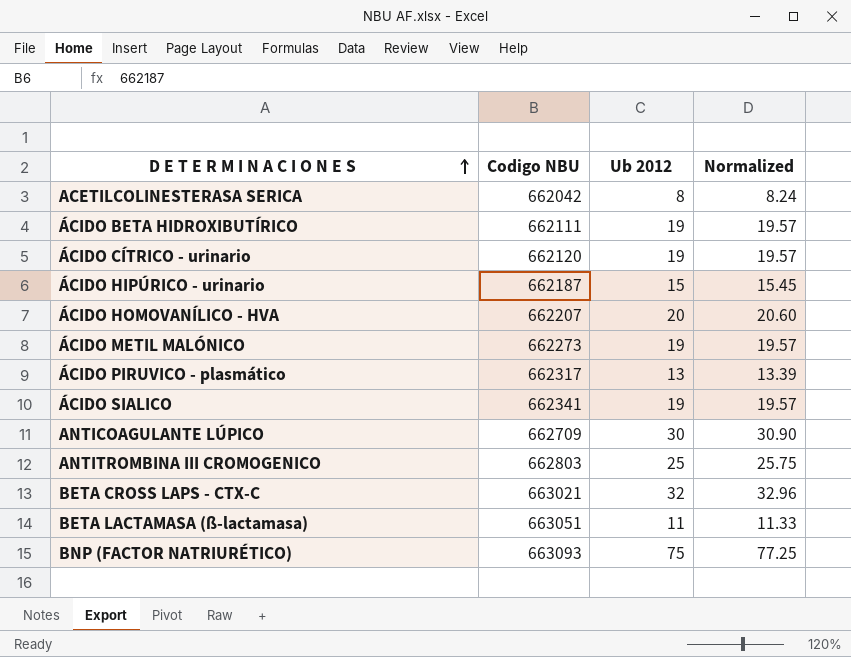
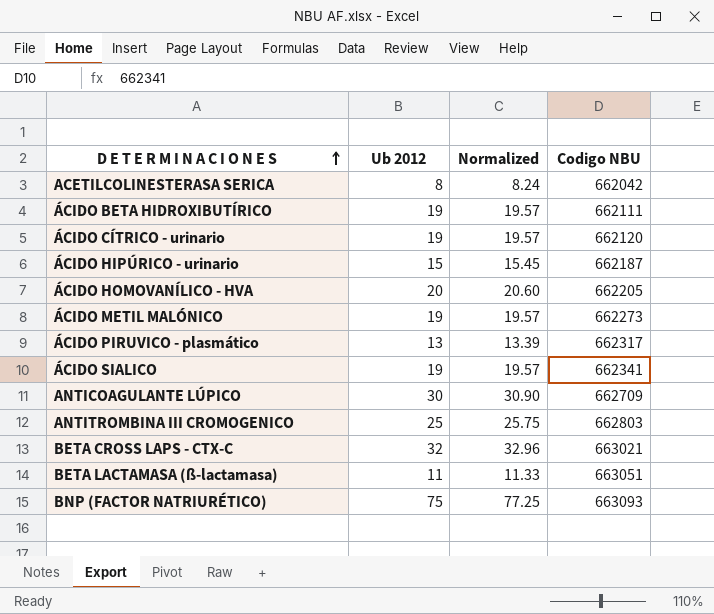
column Codigo NBU | position: 2 -> 4
ÁCIDO HOMOVANÍLICO - HVA | Codigo NBU: 662207 -> 662205

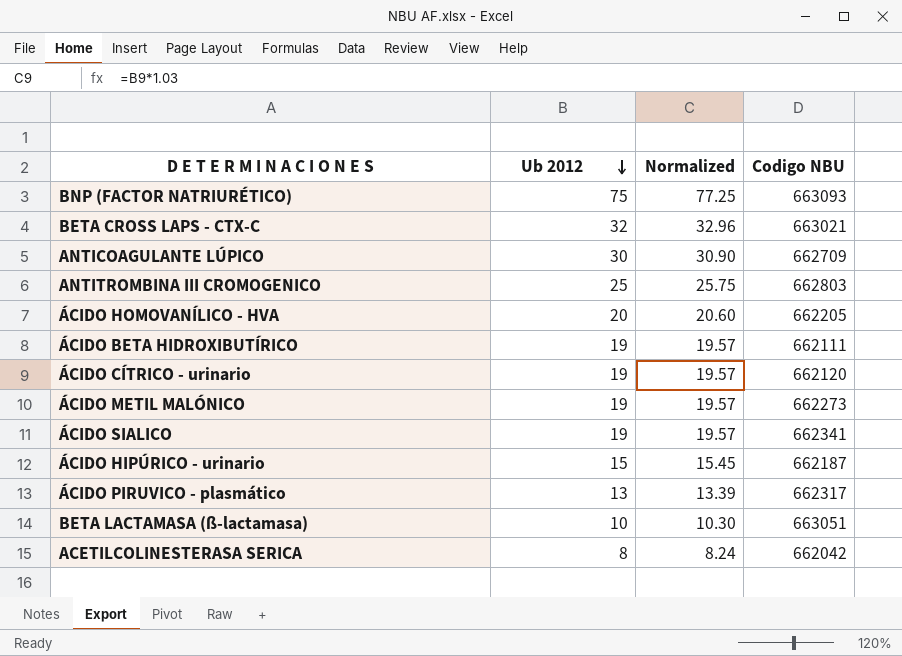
row order: D E T E R M I N A C I O N E S ascending -> Ub 2012 descending
BETA LACTAMASA (ß-lactamasa) | Ub 2012: 11 -> 10
BETA LACTAMASA (ß-lactamasa) | Normalized: 11.33 -> 10.30

